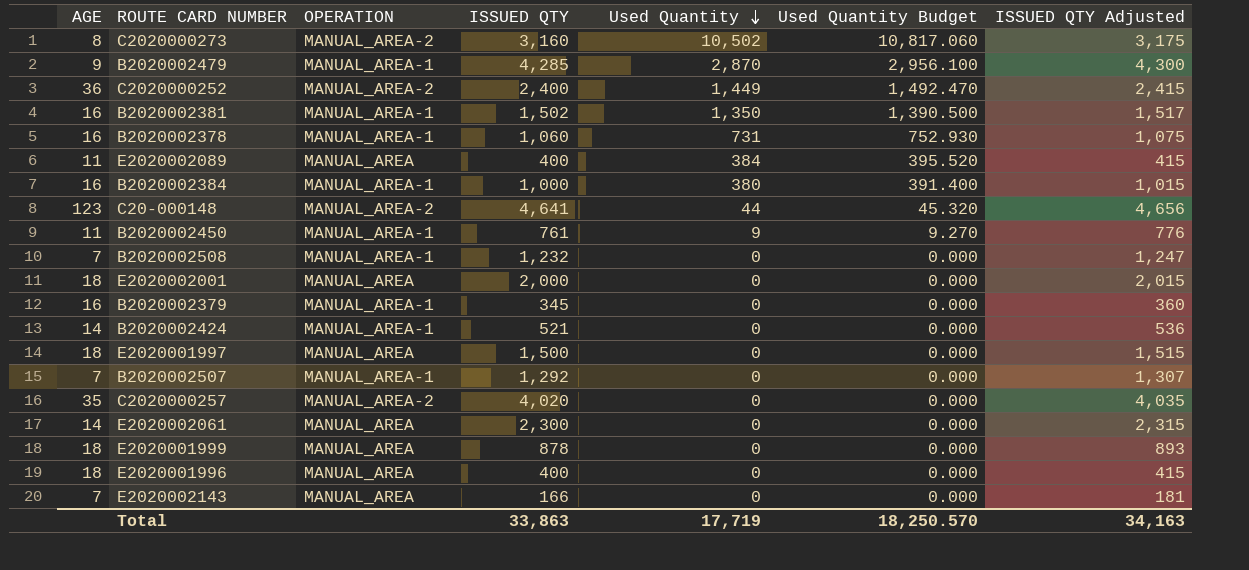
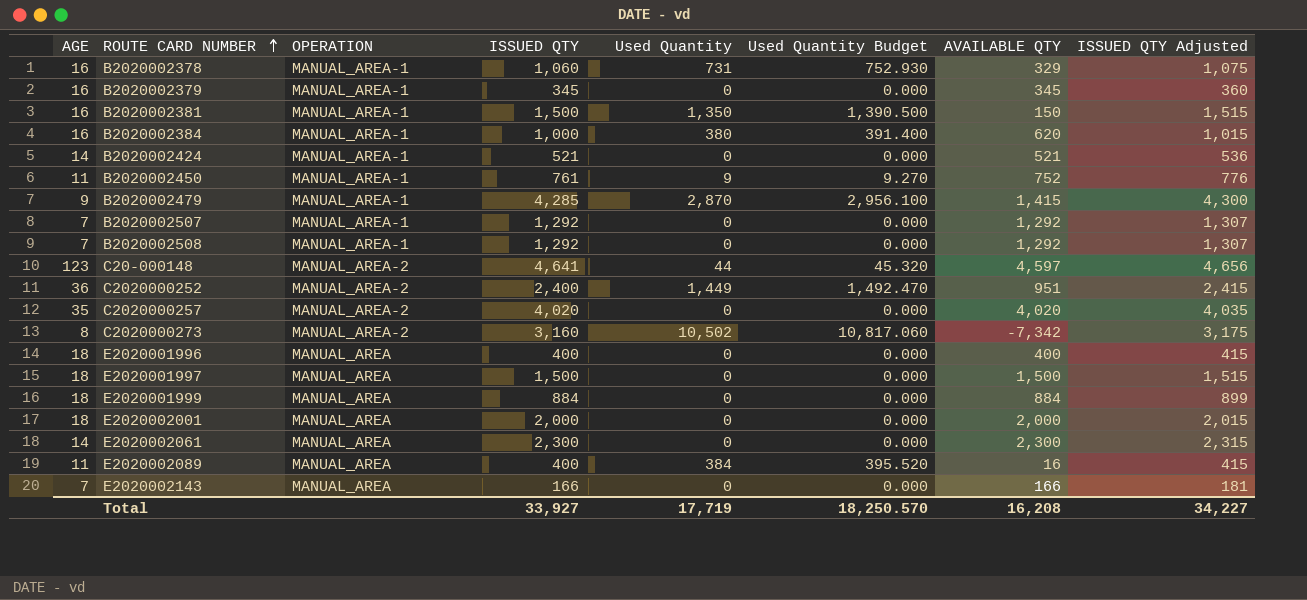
row order: Used Quantity descending -> ROUTE CARD NUMBER ascending
column AVAILABLE QTY | formula: none -> [ISSUED QTY] - [Used Quantity]
B2020002381 | ISSUED QTY: 1,502 -> 1,500
B2020002381 | ISSUED QTY Adjusted: 1,517 -> 1,515
B2020002508 | ISSUED QTY: 1,232 -> 1,292
B2020002508 | ISSUED QTY Adjusted: 1,247 -> 1,307
E2020001999 | ISSUED QTY: 878 -> 884
E2020001999 | ISSUED QTY Adjusted: 893 -> 899
Total | ISSUED QTY: 33,863 -> 33,927
Total | ISSUED QTY Adjusted: 34,163 -> 34,227

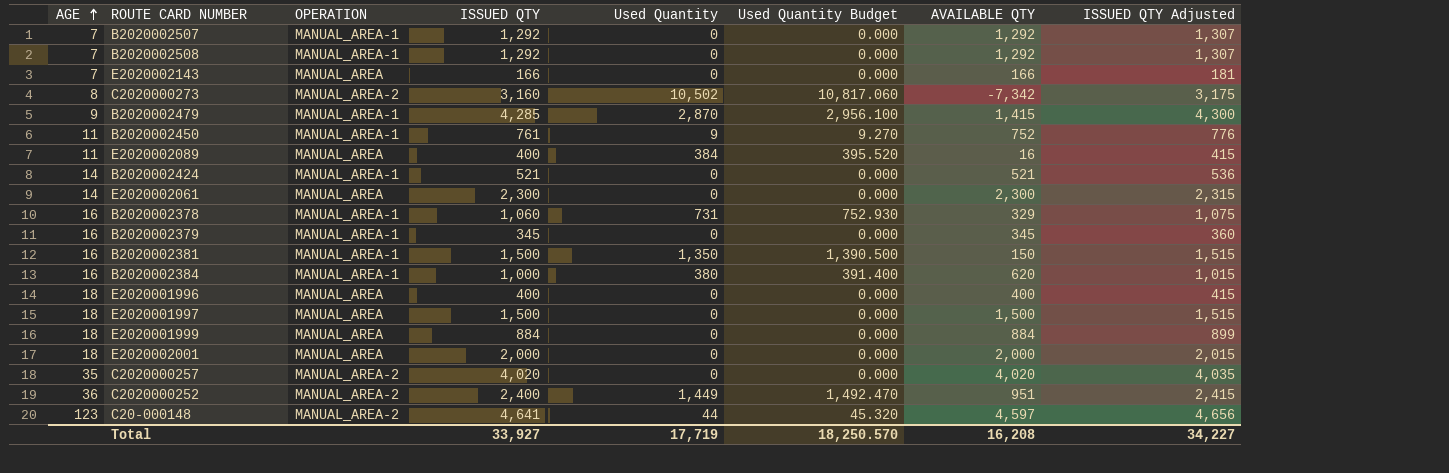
row order: ROUTE CARD NUMBER ascending -> AGE ascending

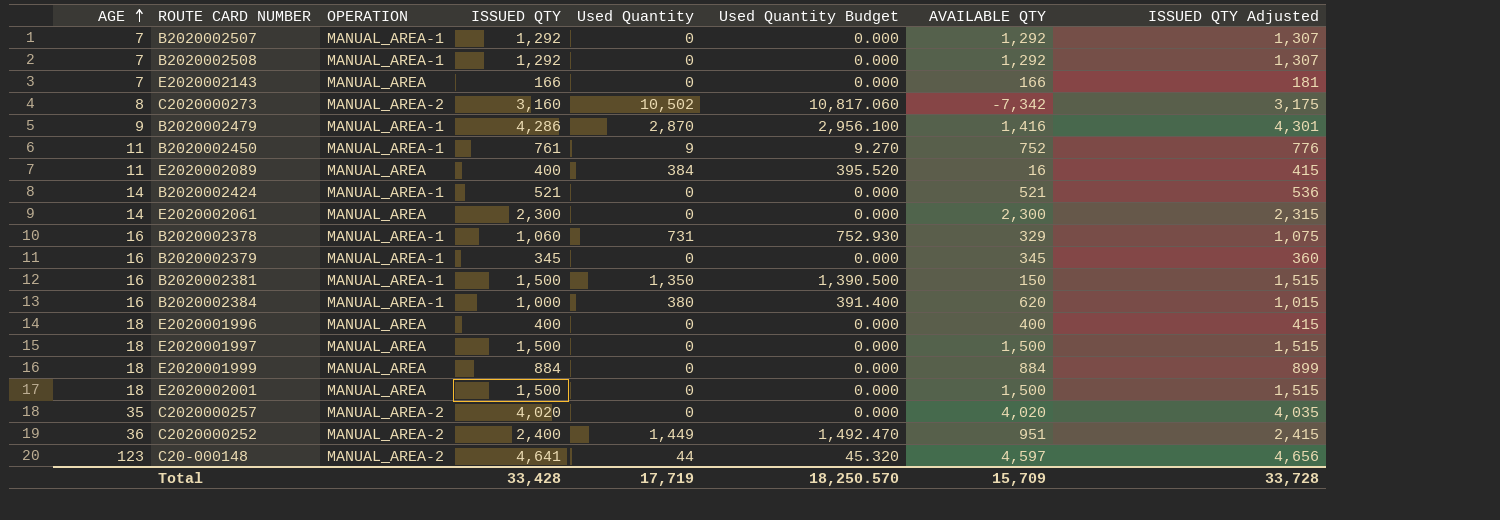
B2020002479 | ISSUED QTY: 4,285 -> 4,286
B2020002479 | AVAILABLE QTY: 1,415 -> 1,416
B2020002479 | ISSUED QTY Adjusted: 4,300 -> 4,301
E2020002001 | ISSUED QTY: 2,000 -> 1,500
E2020002001 | AVAILABLE QTY: 2,000 -> 1,500
E2020002001 | ISSUED QTY Adjusted: 2,015 -> 1,515
Total | ISSUED QTY: 33,927 -> 33,428
Total | AVAILABLE QTY: 16,208 -> 15,709
Total | ISSUED QTY Adjusted: 34,227 -> 33,728

